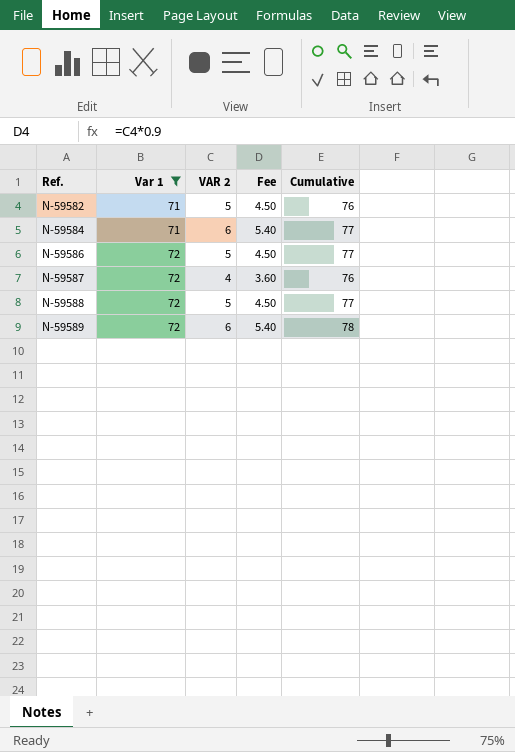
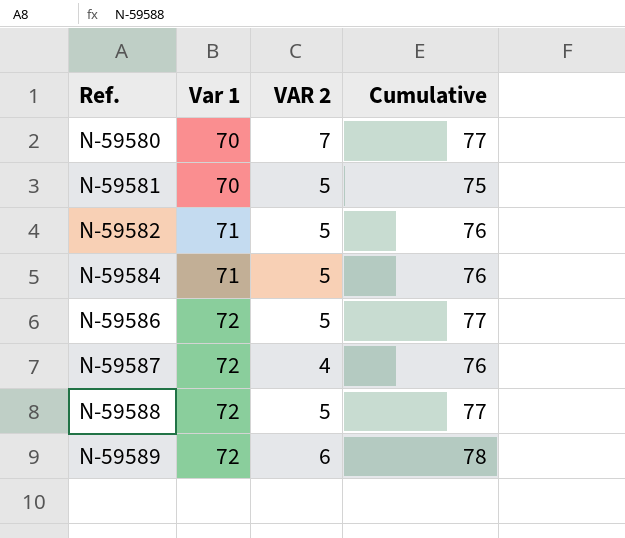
filter: Var 1 != 70 -> none
column Fee | formula: [VAR 2] * 0.9 -> none
N-59584 | VAR 2: 6 -> 5
N-59584 | Cumulative: 77 -> 76

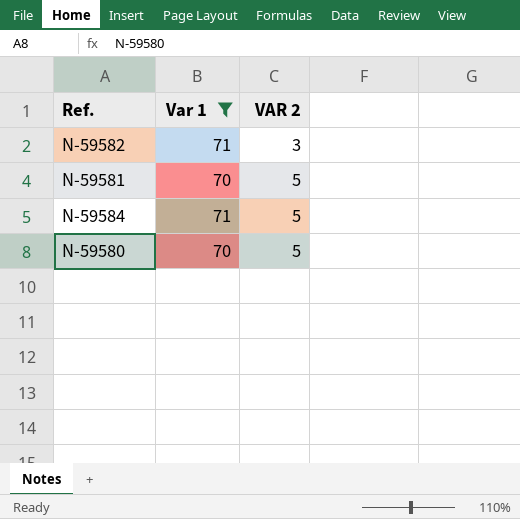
filter: none -> Var 1 != 72
row order: Ref. ascending -> VAR 2 ascending
column Cumulative | formula: [Var 1] + [VAR 2] -> none
N-59582 | VAR 2: 5 -> 3
N-59580 | VAR 2: 7 -> 5

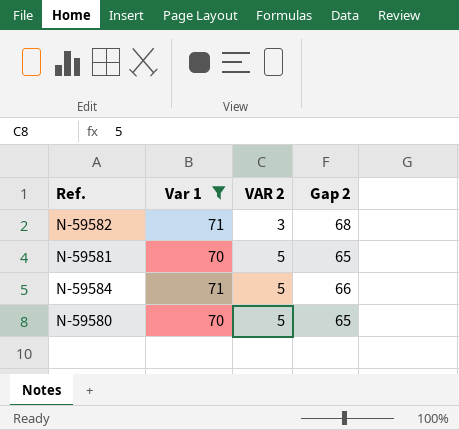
column Gap 2 | formula: none -> [Var 1] - [VAR 2]

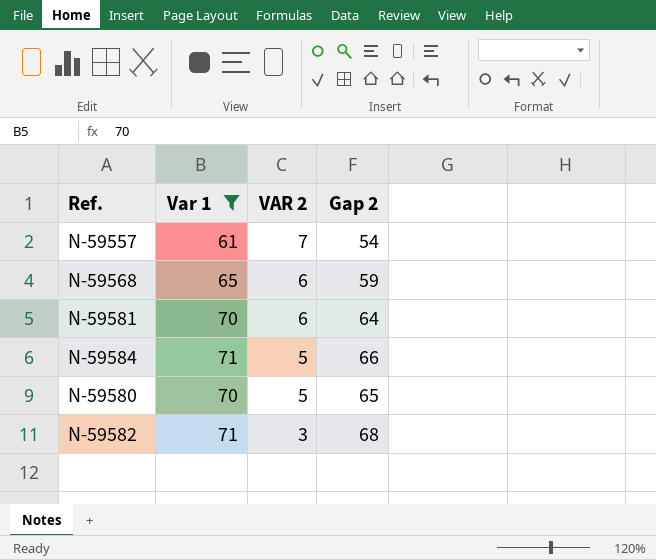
row order: VAR 2 ascending -> VAR 2 descending
row N-59557: none -> 61 | 7 | 54
row N-59568: none -> 65 | 6 | 59
N-59581 | VAR 2: 5 -> 6
N-59581 | Gap 2: 65 -> 64

